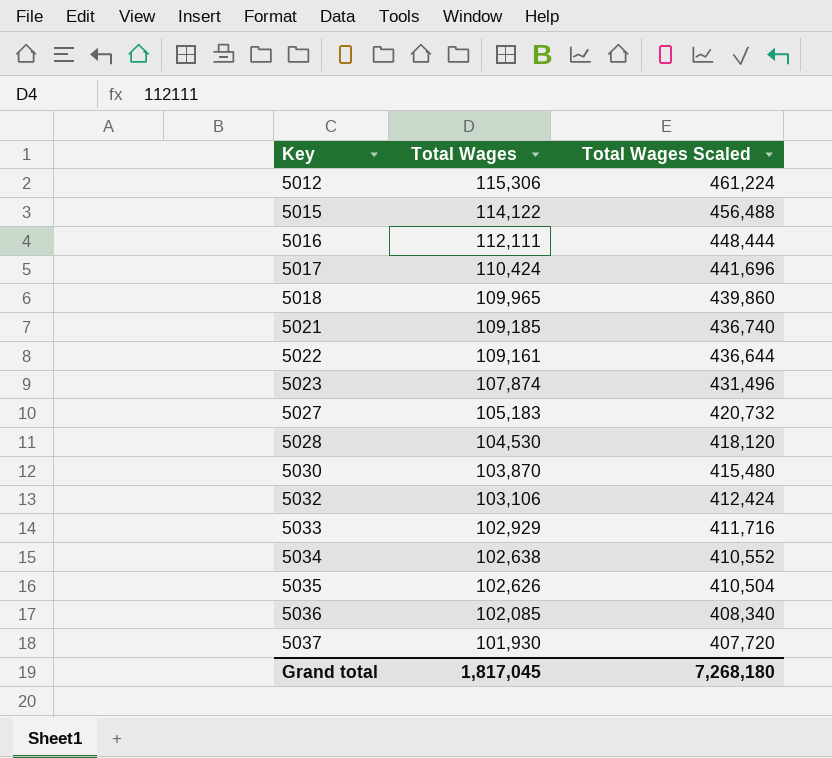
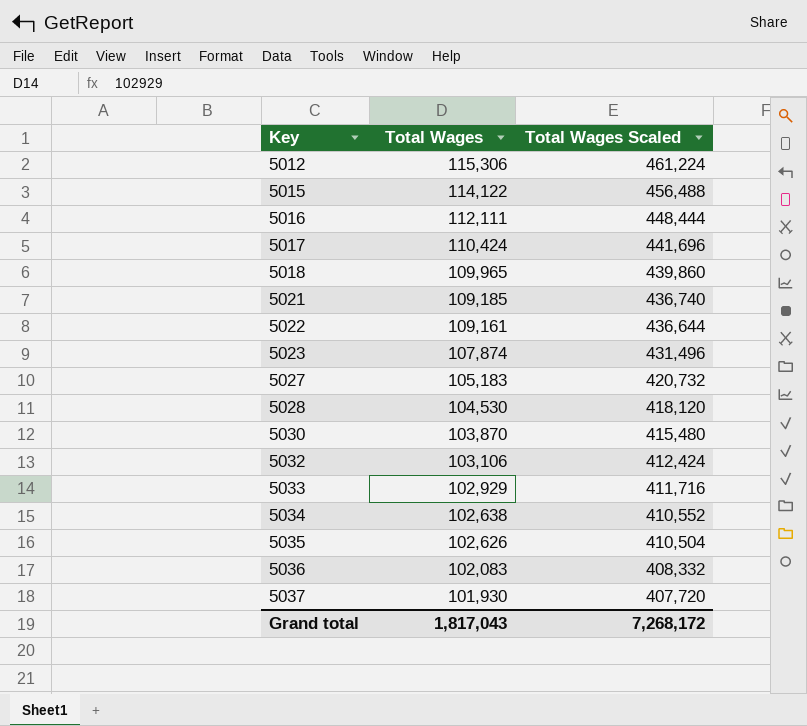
5036 | Total Wages: 102,085 -> 102,083
5036 | Total Wages Scaled: 408,340 -> 408,332
Grand total | Total Wages: 1,817,045 -> 1,817,043
Grand total | Total Wages Scaled: 7,268,180 -> 7,268,172

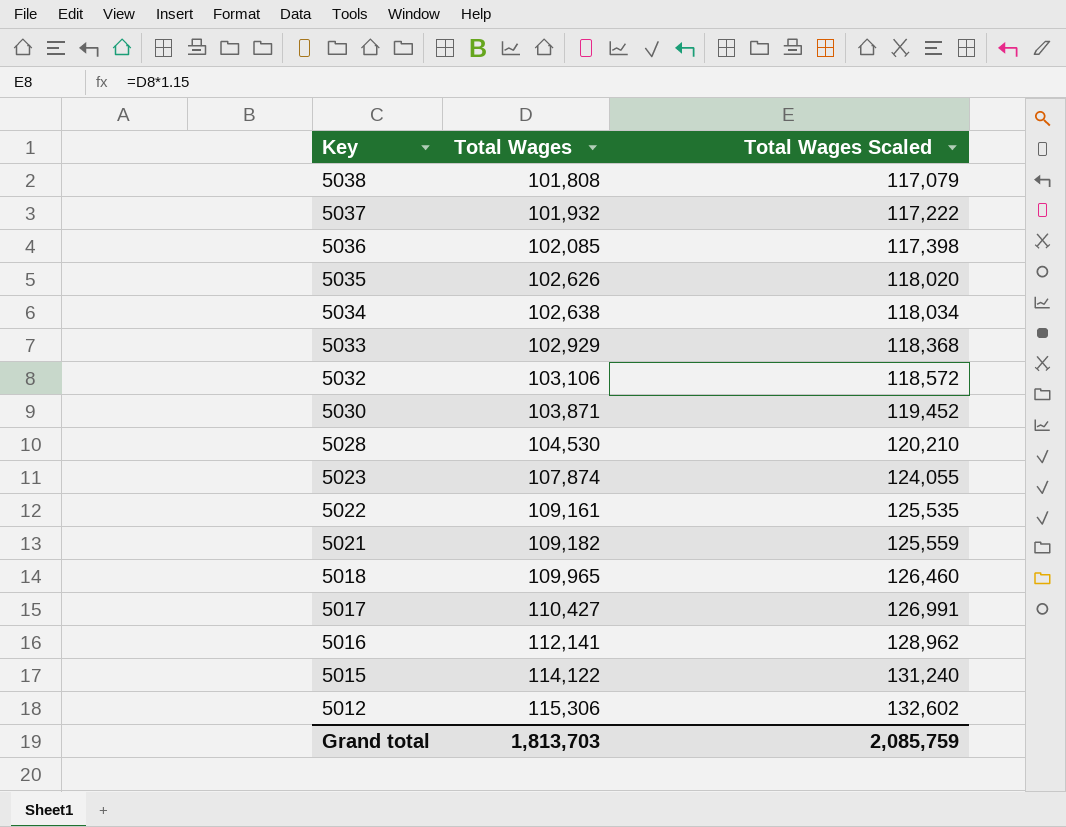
row order: Key ascending -> Key descending
column Total Wages Scaled | formula: [Total Wages] * 4 -> [Total Wages] * 1.15
row 5027: 105,183 | 420,732 -> none
row 5038: none -> 101,808 | 117,079
5037 | Total Wages: 101,930 -> 101,932
5036 | Total Wages: 102,083 -> 102,085
5030 | Total Wages: 103,870 -> 103,871
5021 | Total Wages: 109,185 -> 109,182
5017 | Total Wages: 110,424 -> 110,427
5016 | Total Wages: 112,111 -> 112,141
Grand total | Total Wages: 1,817,043 -> 1,813,703
Grand total | Total Wages Scaled: 7,268,172 -> 2,085,759

